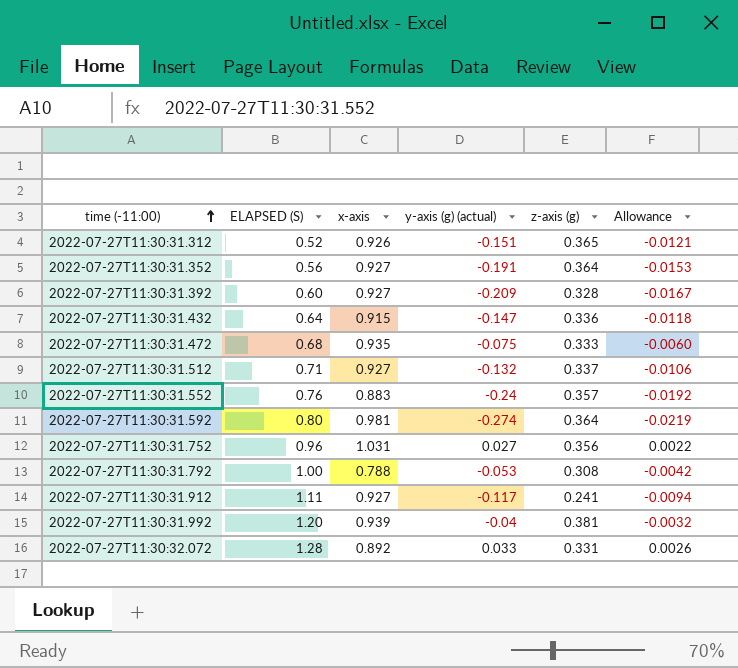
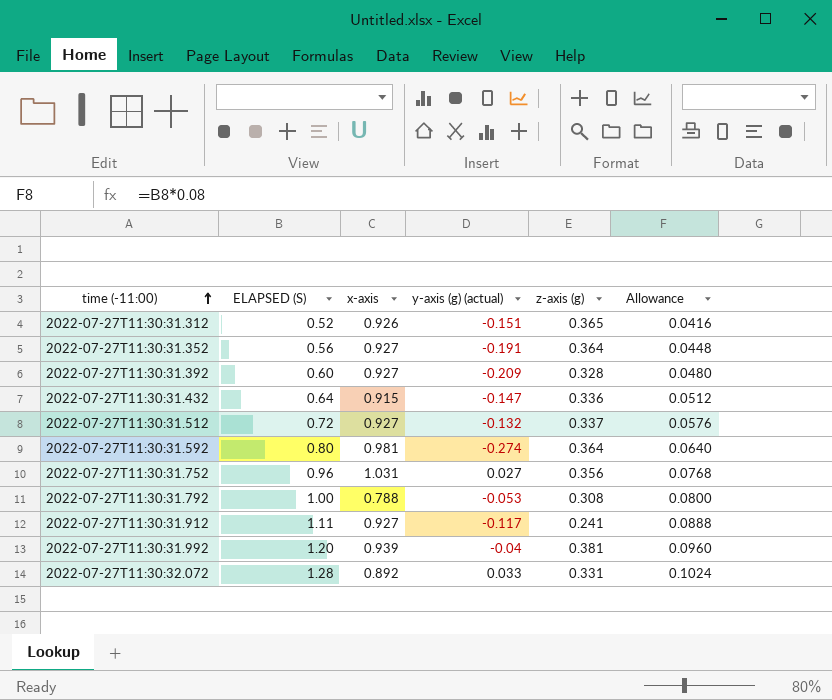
column Allowance | formula: [y-axis (g) (actual)] * 0.08 -> [ELAPSED (S)] * 0.08
row 2022-07-27T11:30:31.472: 0.68 | 0.935 | -0.075 | 0.333 | -0.0060 -> none
row 2022-07-27T11:30:31.552: 0.76 | 0.883 | -0.24 | 0.357 | -0.0192 -> none
2022-07-27T11:30:31.512 | ELAPSED (S): 0.71 -> 0.72

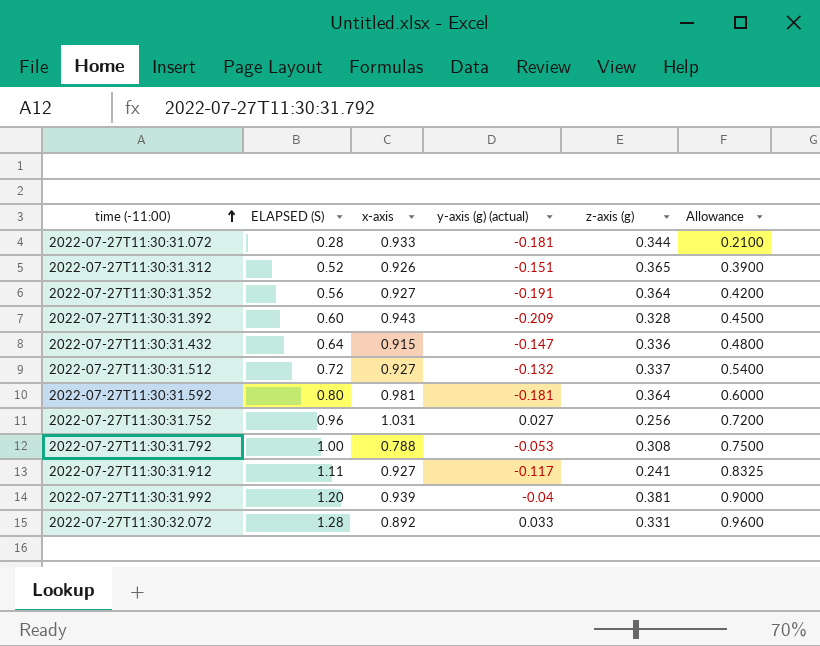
column Allowance | formula: [ELAPSED (S)] * 0.08 -> [ELAPSED (S)] * 0.75
row 2022-07-27T11:30:31.072: none -> 0.28 | 0.933 | -0.181 | 0.344 | 0.2100
2022-07-27T11:30:31.392 | x-axis: 0.927 -> 0.943
2022-07-27T11:30:31.592 | y-axis (g) (actual): -0.274 -> -0.181
2022-07-27T11:30:31.752 | z-axis (g): 0.356 -> 0.256

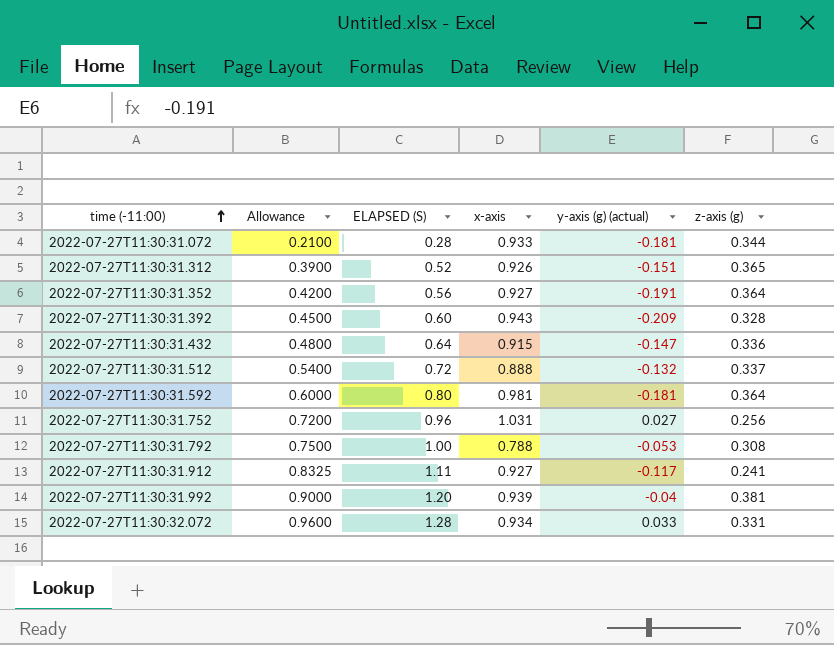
column Allowance | position: 6 -> 2
2022-07-27T11:30:31.512 | x-axis: 0.927 -> 0.888
2022-07-27T11:30:32.072 | x-axis: 0.892 -> 0.934

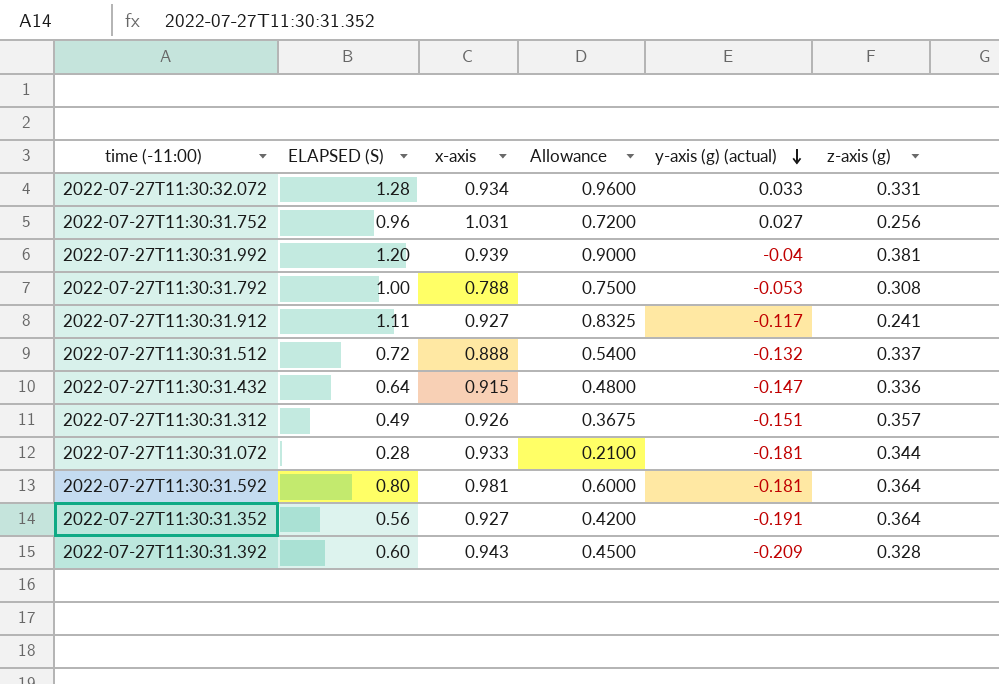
row order: time (-11:00) ascending -> y-axis (g) (actual) descending
column Allowance | position: 2 -> 4
2022-07-27T11:30:31.312 | ELAPSED (S): 0.52 -> 0.49
2022-07-27T11:30:31.312 | Allowance: 0.3900 -> 0.3675
2022-07-27T11:30:31.312 | z-axis (g): 0.365 -> 0.357

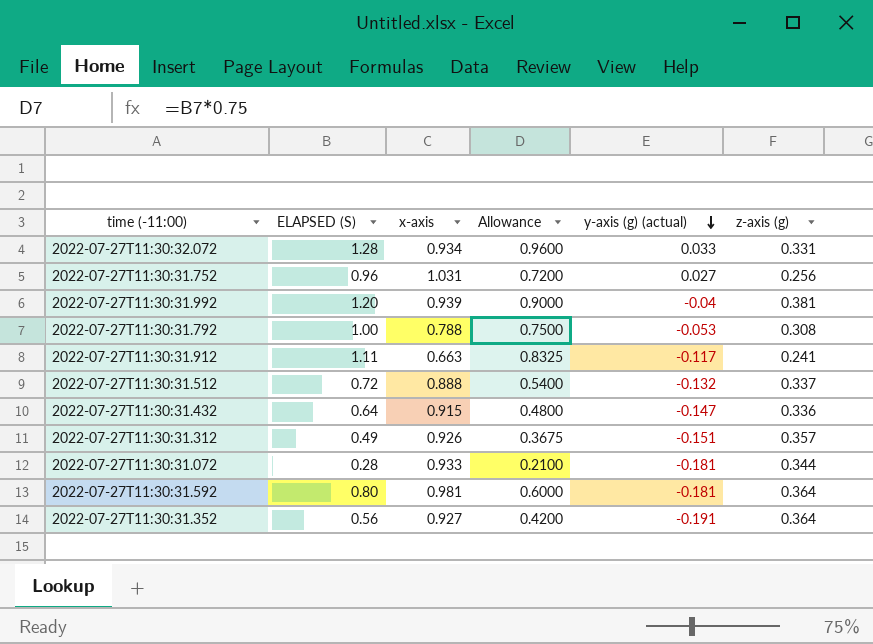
row 2022-07-27T11:30:31.392: 0.60 | 0.943 | 0.4500 | -0.209 | 0.328 -> none
2022-07-27T11:30:31.912 | x-axis: 0.927 -> 0.663

